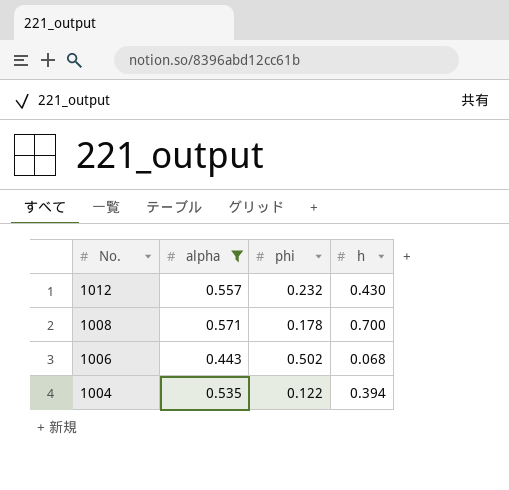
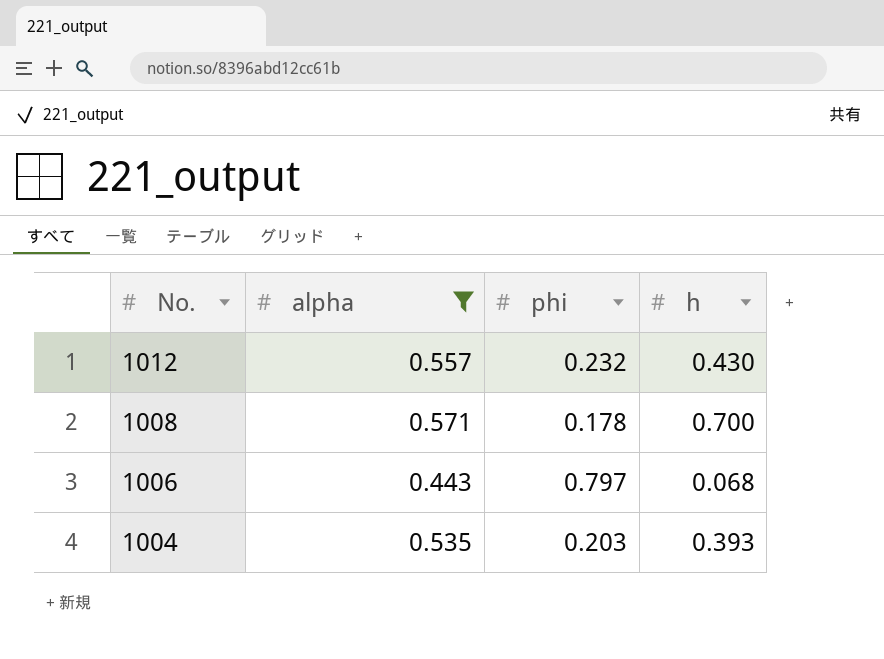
1006 | phi: 0.502 -> 0.797
1004 | phi: 0.122 -> 0.203
1004 | h: 0.394 -> 0.393

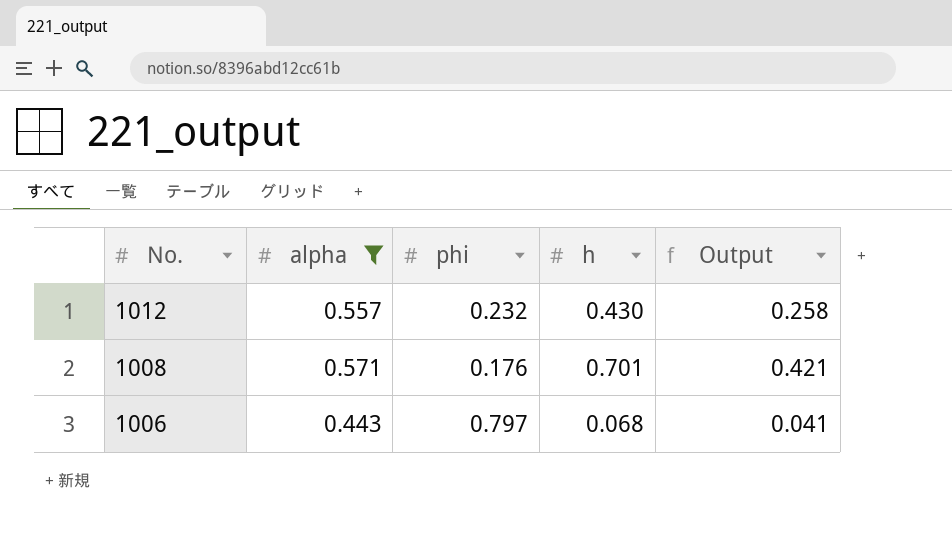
column Output | formula: none -> [h] * 0.6
row 1004: 0.535 | 0.203 | 0.393 -> none
1008 | phi: 0.178 -> 0.176
1008 | h: 0.700 -> 0.701

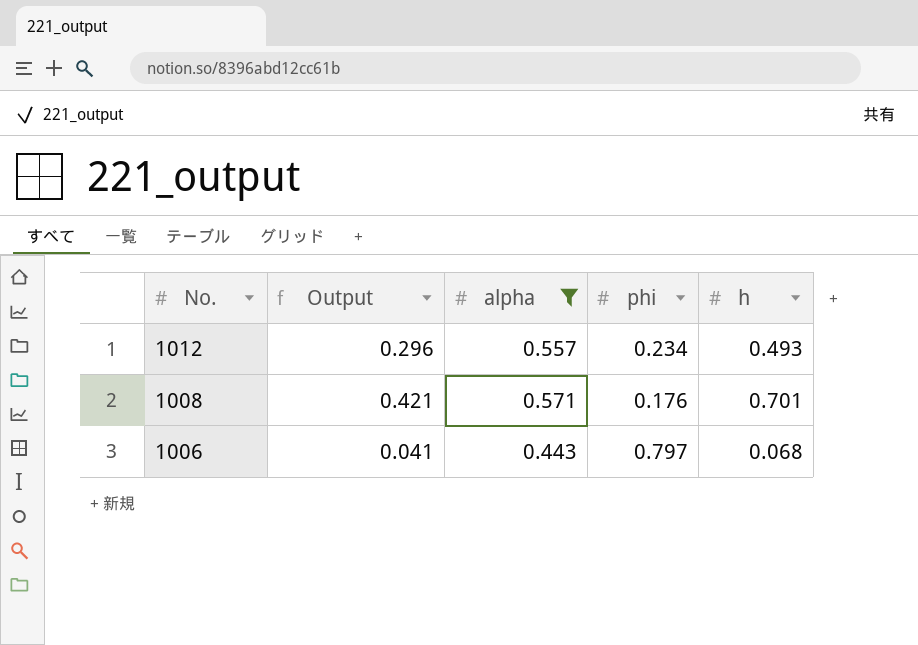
column Output | position: 5 -> 2
1012 | Output: 0.258 -> 0.296
1012 | phi: 0.232 -> 0.234
1012 | h: 0.430 -> 0.493

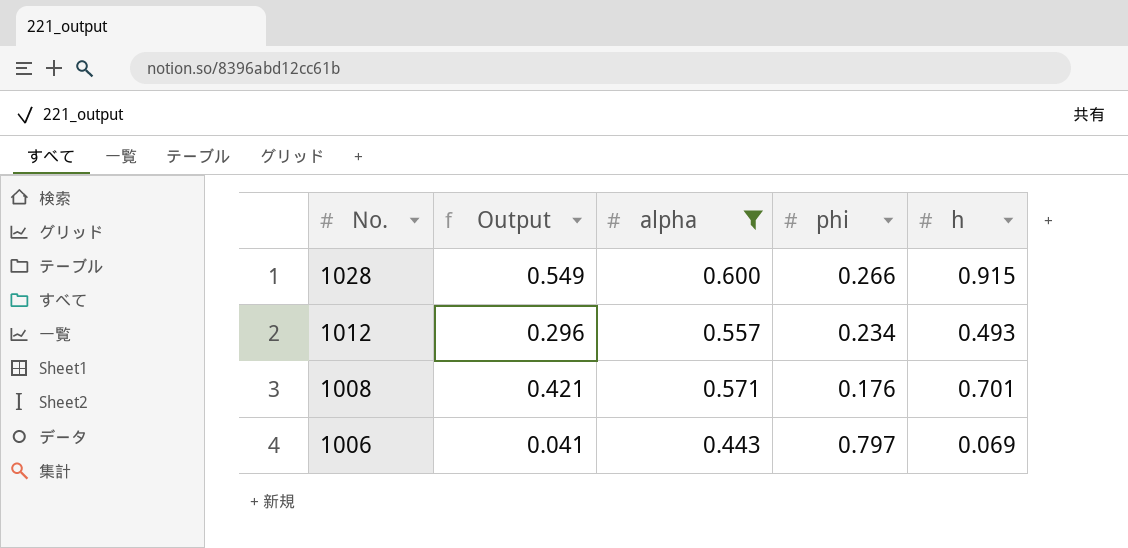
row 1028: none -> 0.549 | 0.600 | 0.266 | 0.915
1006 | h: 0.068 -> 0.069

